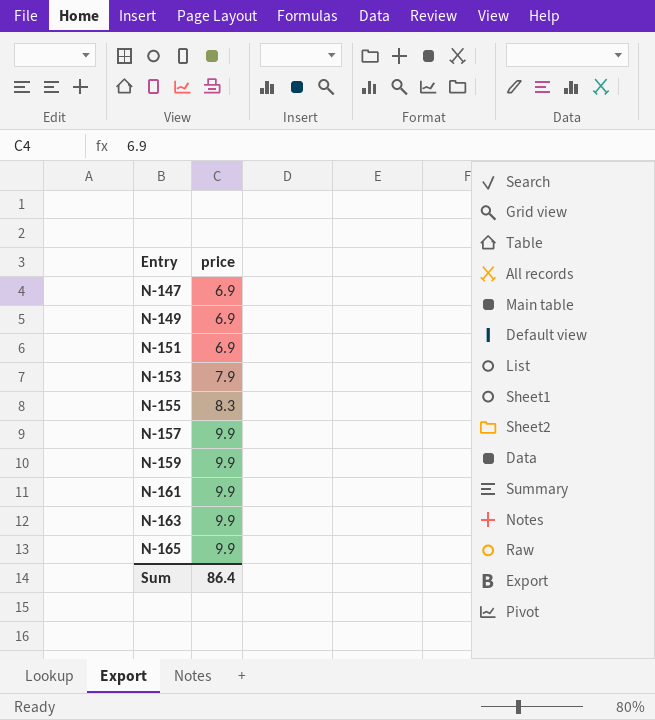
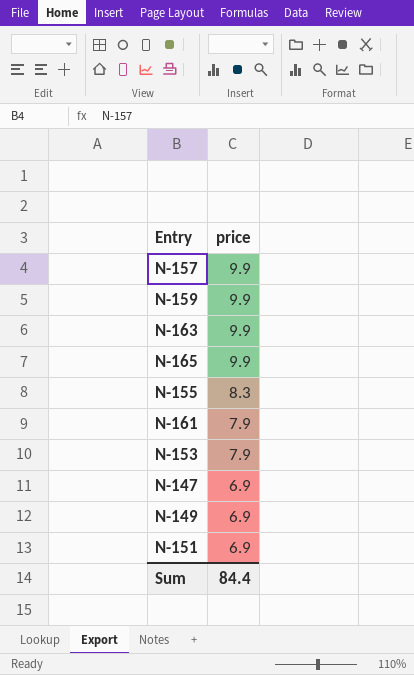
row order: Entry ascending -> price descending
N-161 | price: 9.9 -> 7.9
Sum | price: 86.4 -> 84.4

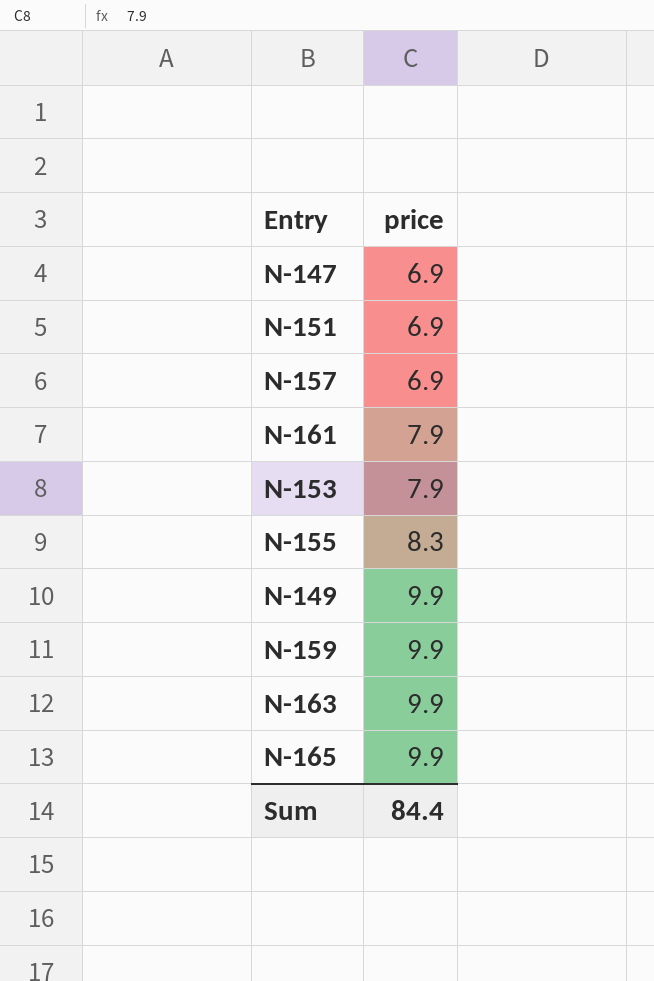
row order: price descending -> price ascending
N-157 | price: 9.9 -> 6.9
N-149 | price: 6.9 -> 9.9

